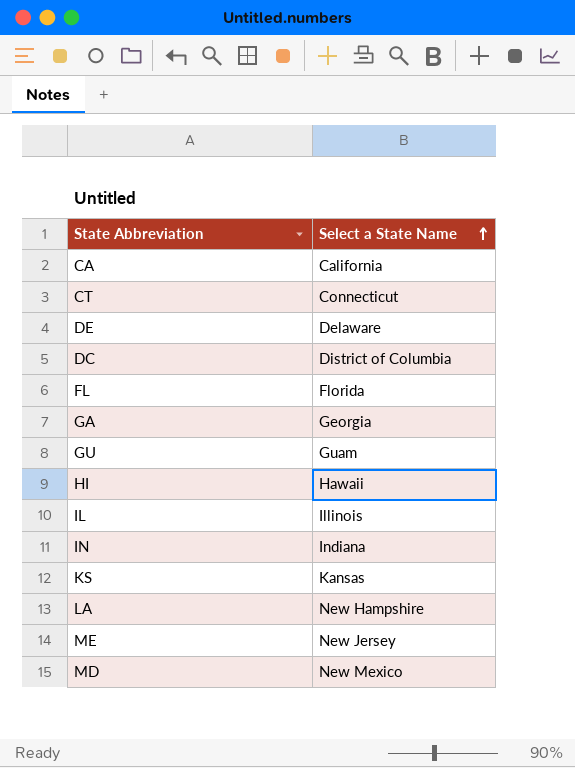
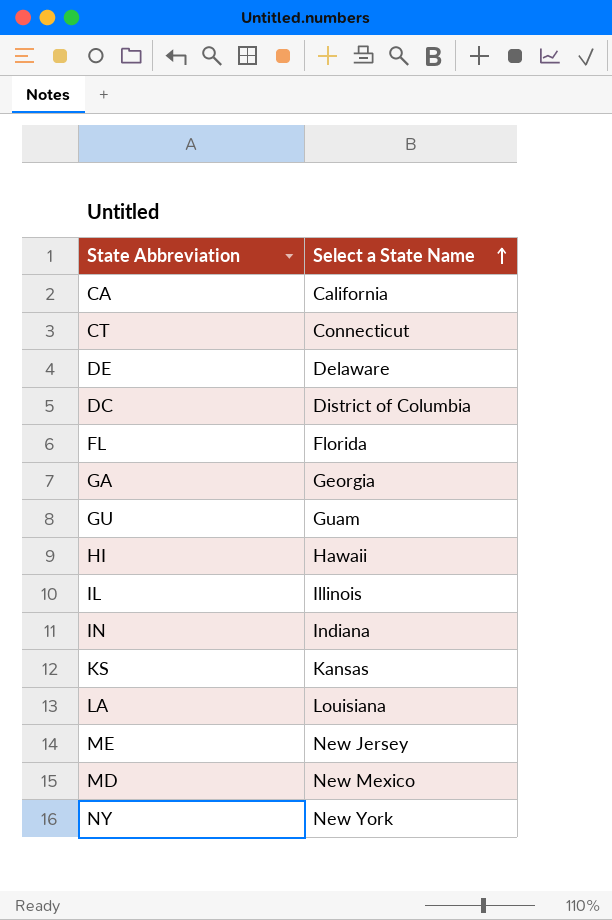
LA | Select a State Name: New Hampshire -> Louisiana
row NY: none -> New York

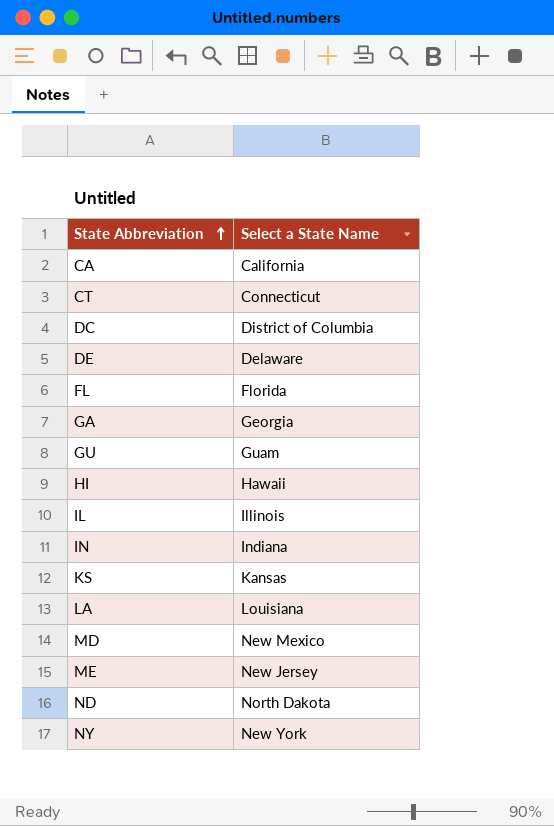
row order: Select a State Name ascending -> State Abbreviation ascending
row ND: none -> North Dakota

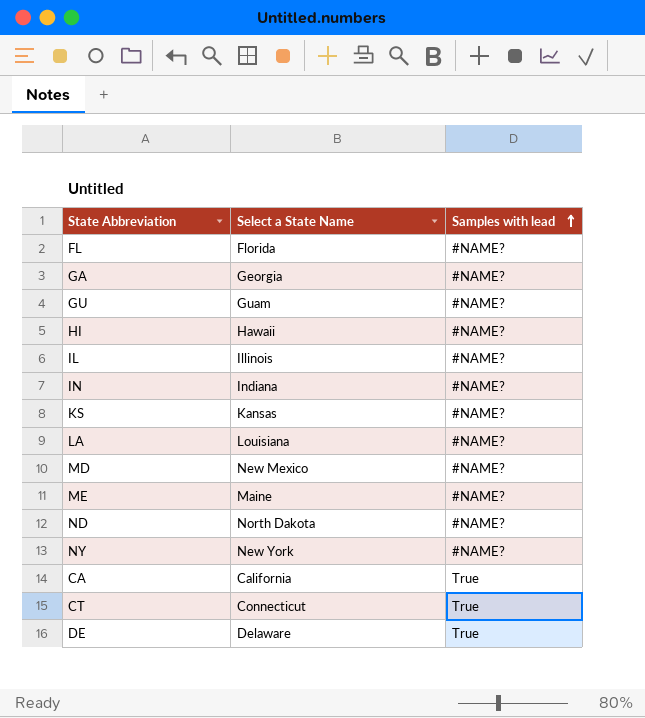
row order: State Abbreviation ascending -> Samples with lead ascending
column Samples with lead | position: none -> 3
row DC: District of Columbia -> none
ME | Select a State Name: New Jersey -> Maine

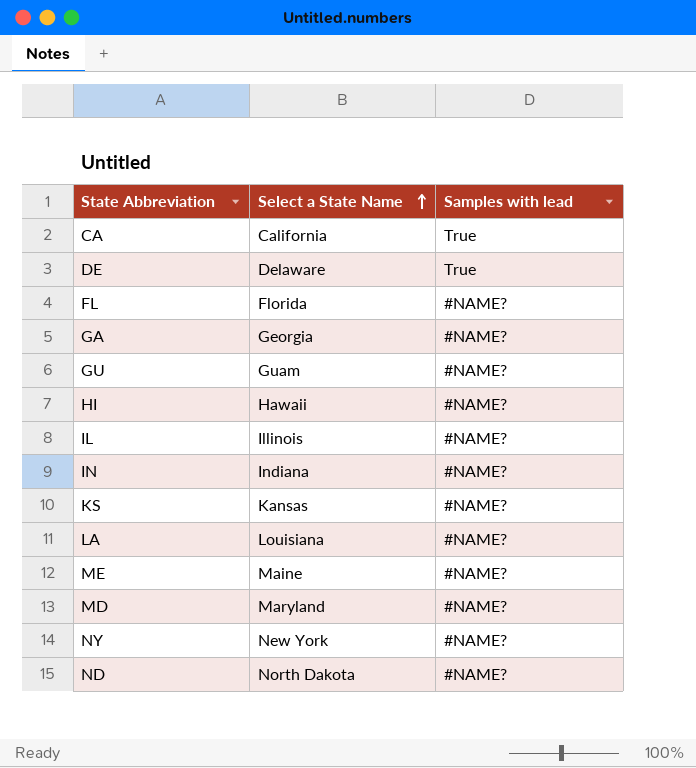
row order: Samples with lead ascending -> Select a State Name ascending
row CT: Connecticut | True -> none
MD | Select a State Name: New Mexico -> Maryland

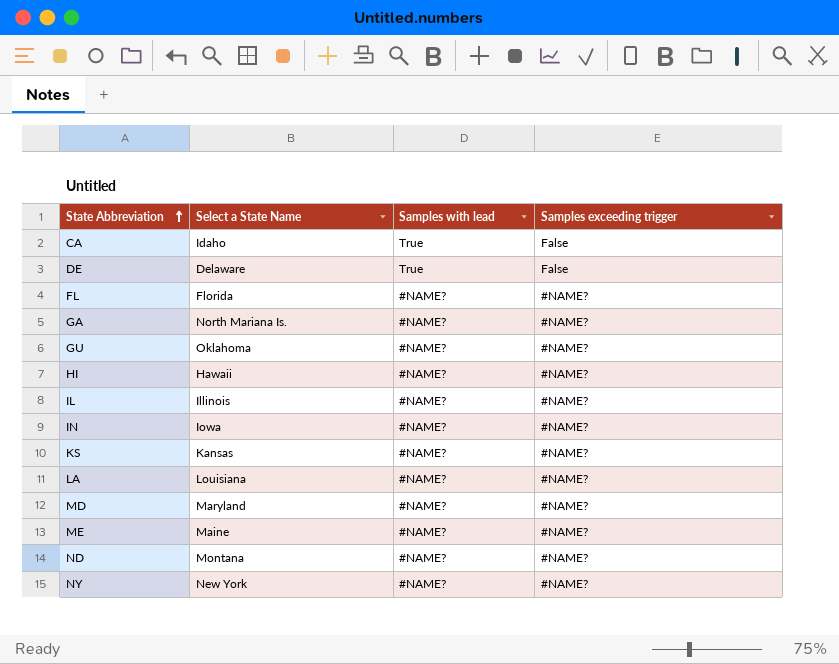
row order: Select a State Name ascending -> State Abbreviation ascending
column Samples exceeding trigger | position: none -> 4
CA | Select a State Name: California -> Idaho
GA | Select a State Name: Georgia -> North Mariana Is.
GU | Select a State Name: Guam -> Oklahoma
IN | Select a State Name: Indiana -> Iowa
ND | Select a State Name: North Dakota -> Montana

